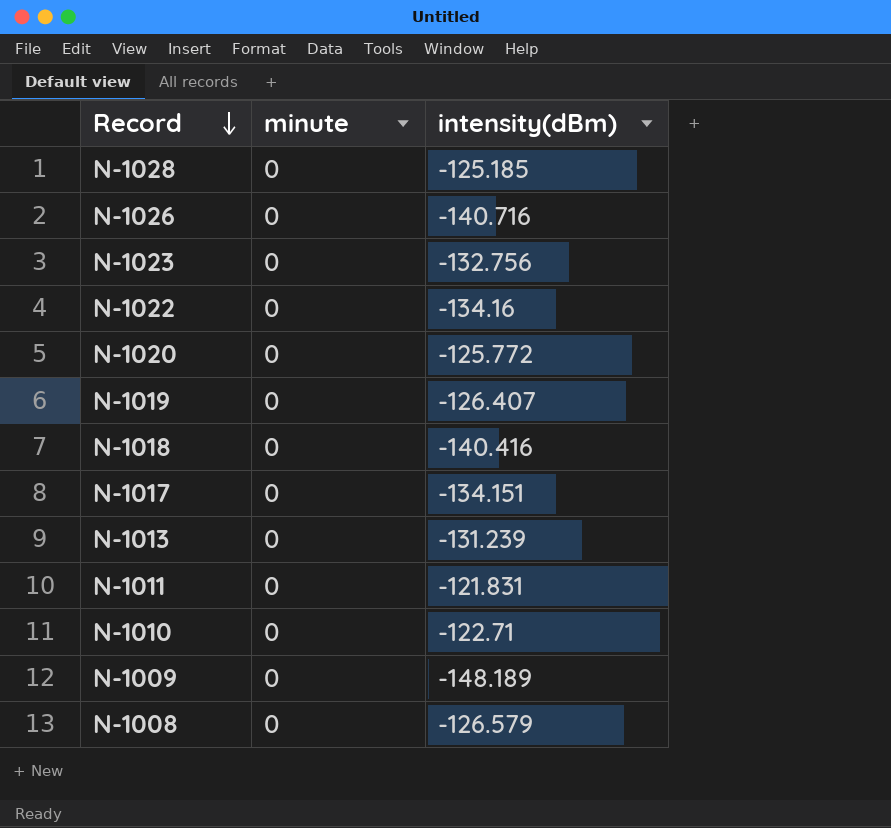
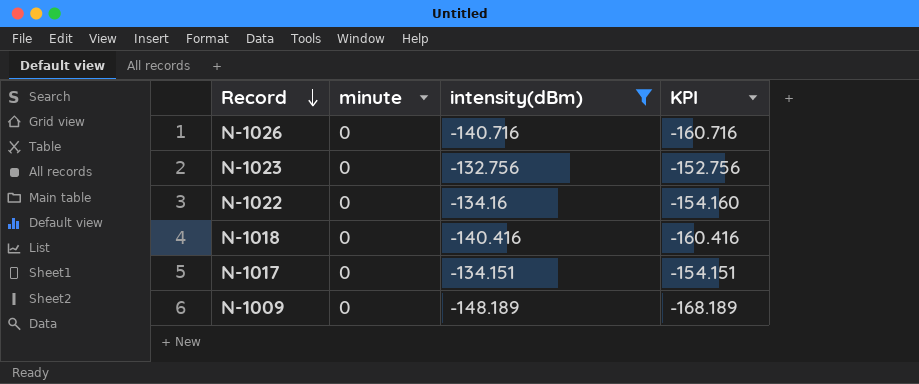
filter: none -> intensity(dBm) <= -132.756
column KPI | formula: none -> [intensity(dBm)] - 20

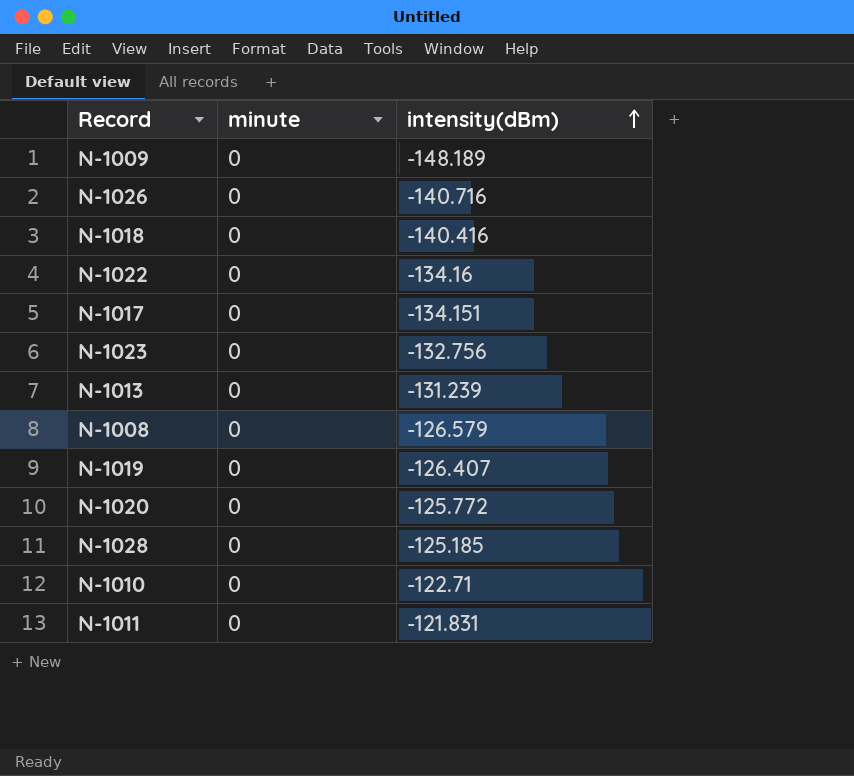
filter: intensity(dBm) <= -132.756 -> none
row order: Record descending -> intensity(dBm) ascending
column KPI | formula: [intensity(dBm)] - 20 -> none

